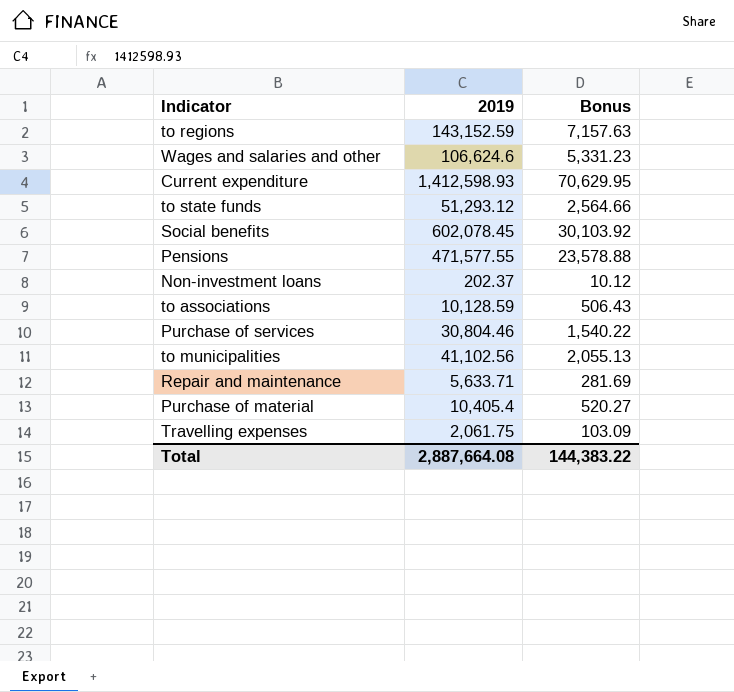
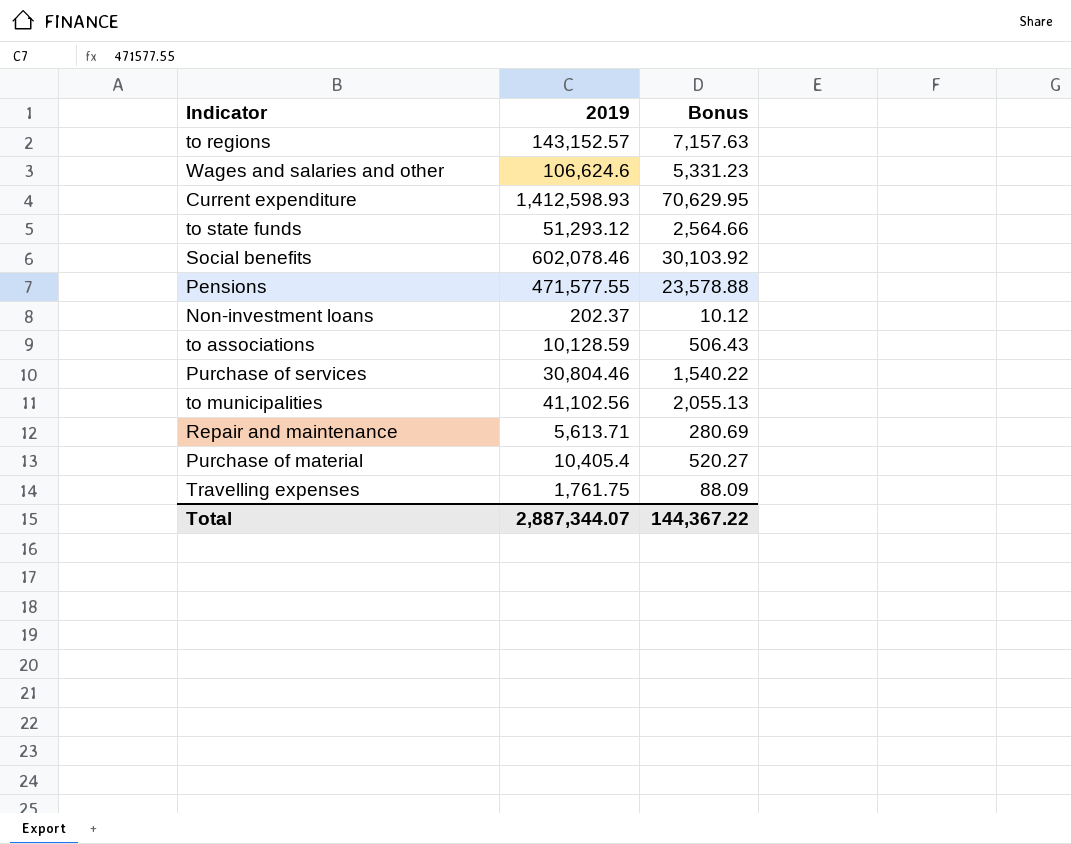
to regions | 2019: 143,152.59 -> 143,152.57
Social benefits | 2019: 602,078.45 -> 602,078.46
Repair and maintenance | 2019: 5,633.71 -> 5,613.71
Repair and maintenance | Bonus: 281.69 -> 280.69
Travelling expenses | 2019: 2,061.75 -> 1,761.75
Travelling expenses | Bonus: 103.09 -> 88.09
Total | 2019: 2,887,664.08 -> 2,887,344.07
Total | Bonus: 144,383.22 -> 144,367.22

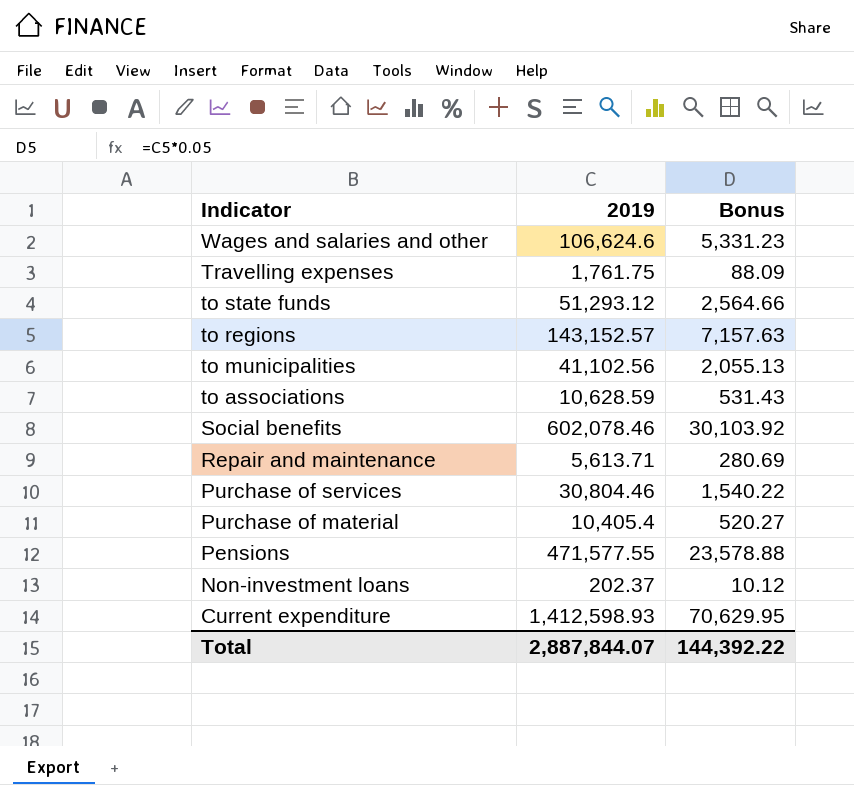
row order: none -> Indicator descending
to associations | 2019: 10,128.59 -> 10,628.59
to associations | Bonus: 506.43 -> 531.43
Total | 2019: 2,887,344.07 -> 2,887,844.07
Total | Bonus: 144,367.22 -> 144,392.22

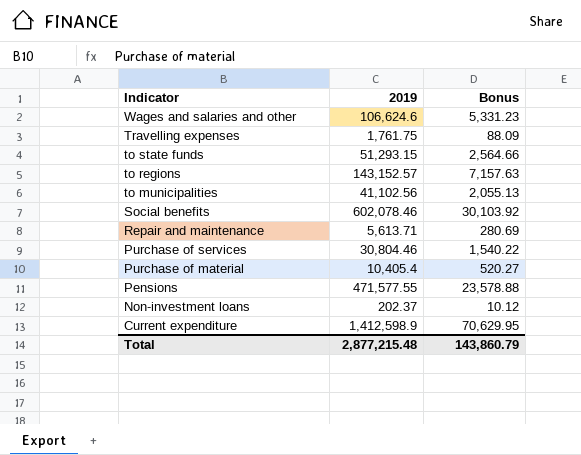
row to associations: 10,628.59 | 531.43 -> none
to state funds | 2019: 51,293.12 -> 51,293.15
Current expenditure | 2019: 1,412,598.93 -> 1,412,598.9
Total | 2019: 2,887,844.07 -> 2,877,215.48
Total | Bonus: 144,392.22 -> 143,860.79

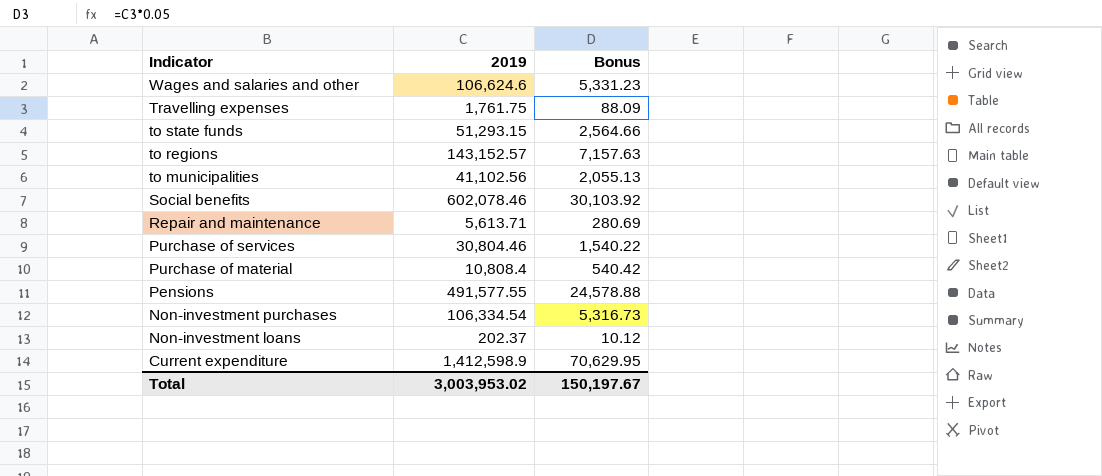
Purchase of material | 2019: 10,405.4 -> 10,808.4
Purchase of material | Bonus: 520.27 -> 540.42
Pensions | 2019: 471,577.55 -> 491,577.55
Pensions | Bonus: 23,578.88 -> 24,578.88
row Non-investment purchases: none -> 106,334.54 | 5,316.73
Total | 2019: 2,877,215.48 -> 3,003,953.02
Total | Bonus: 143,860.79 -> 150,197.67

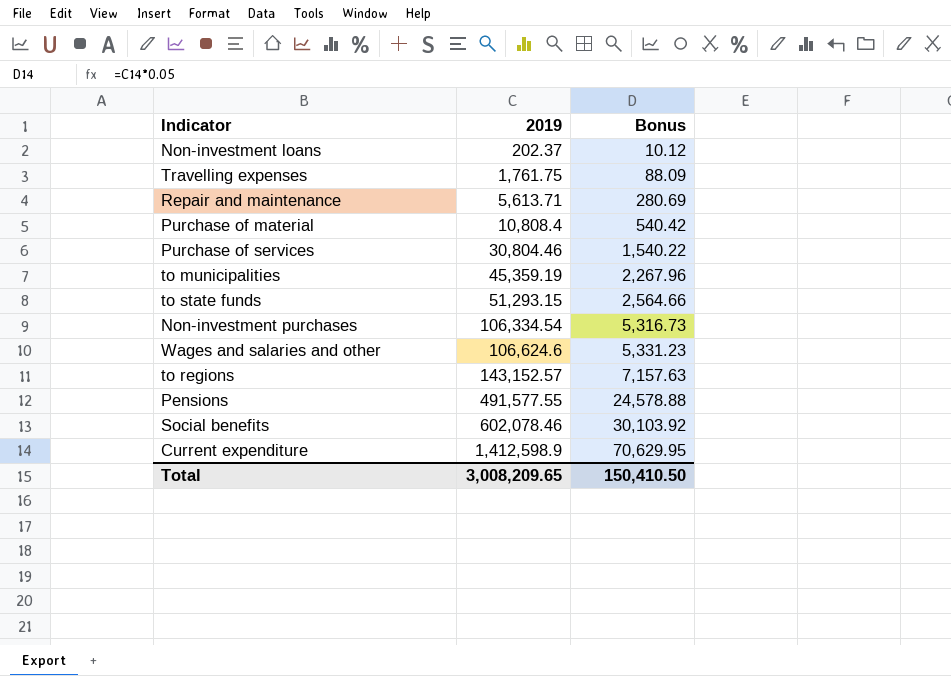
row order: Indicator descending -> 2019 ascending
to municipalities | 2019: 41,102.56 -> 45,359.19
to municipalities | Bonus: 2,055.13 -> 2,267.96
Total | 2019: 3,003,953.02 -> 3,008,209.65
Total | Bonus: 150,197.67 -> 150,410.50

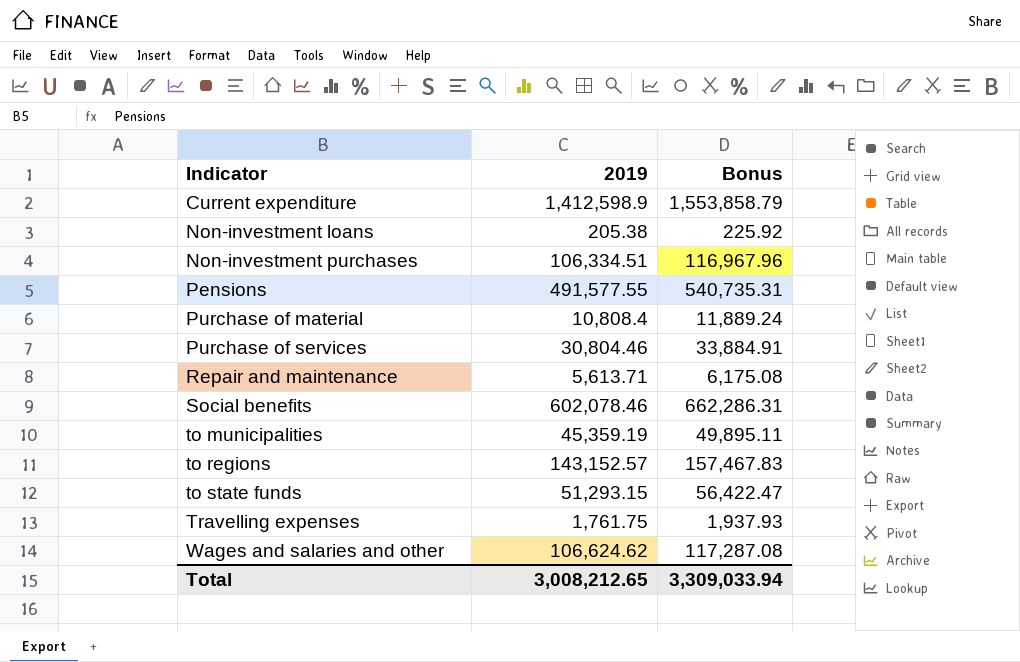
row order: 2019 ascending -> Indicator ascending
column Bonus | formula: [2019] * 0.05 -> [2019] * 1.1
Non-investment loans | 2019: 202.37 -> 205.38
Non-investment purchases | 2019: 106,334.54 -> 106,334.51
Wages and salaries and other | 2019: 106,624.6 -> 106,624.62
Total | 2019: 3,008,209.65 -> 3,008,212.65
Total | Bonus: 150,410.50 -> 3,309,033.94

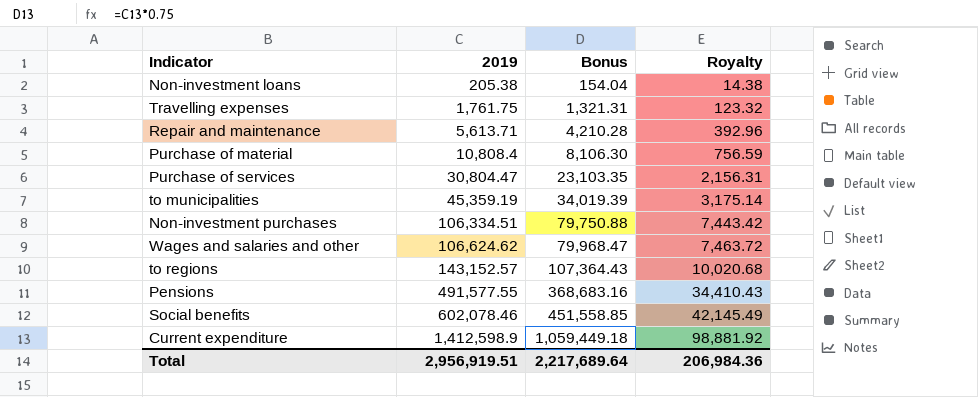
row order: Indicator ascending -> 2019 ascending
column Bonus | formula: [2019] * 1.1 -> [2019] * 0.75
column Royalty | formula: none -> [2019] * 0.07
row to state funds: 51,293.15 | 56,422.47 -> none
Purchase of services | 2019: 30,804.46 -> 30,804.47
Total | 2019: 3,008,212.65 -> 2,956,919.51
Total | Bonus: 3,309,033.94 -> 2,217,689.64

